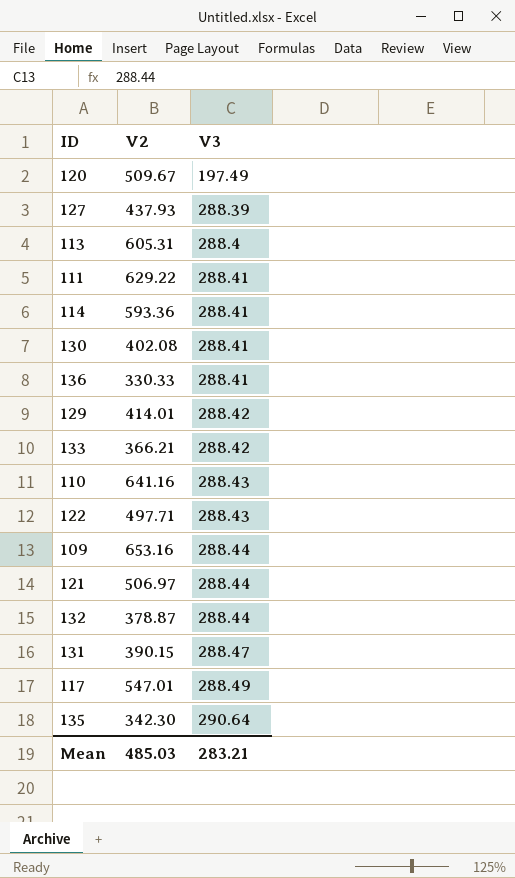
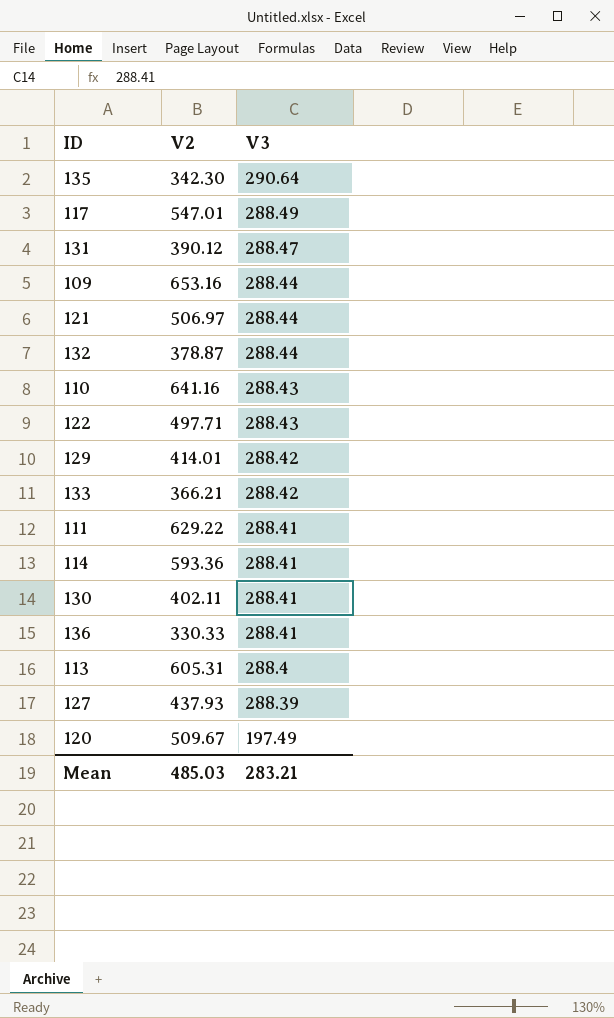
row order: V3 ascending -> V3 descending
131 | V2: 390.15 -> 390.12
130 | V2: 402.08 -> 402.11

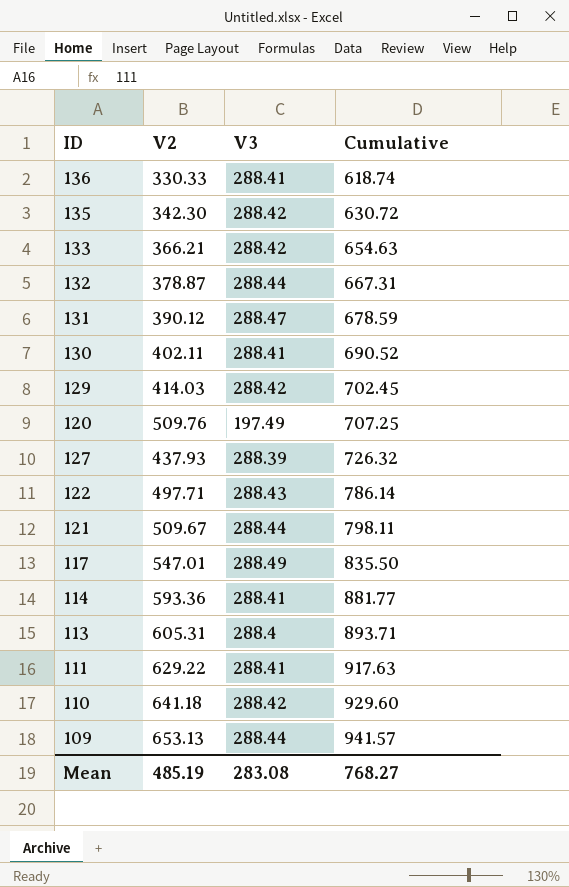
row order: V3 descending -> Cumulative ascending
column Cumulative | formula: none -> [V2] + [V3]
135 | V3: 290.64 -> 288.42
129 | V2: 414.01 -> 414.03
120 | V2: 509.67 -> 509.76
121 | V2: 506.97 -> 509.67
110 | V2: 641.16 -> 641.18
110 | V3: 288.43 -> 288.42
109 | V2: 653.16 -> 653.13
Mean | V2: 485.03 -> 485.19
Mean | V3: 283.21 -> 283.08

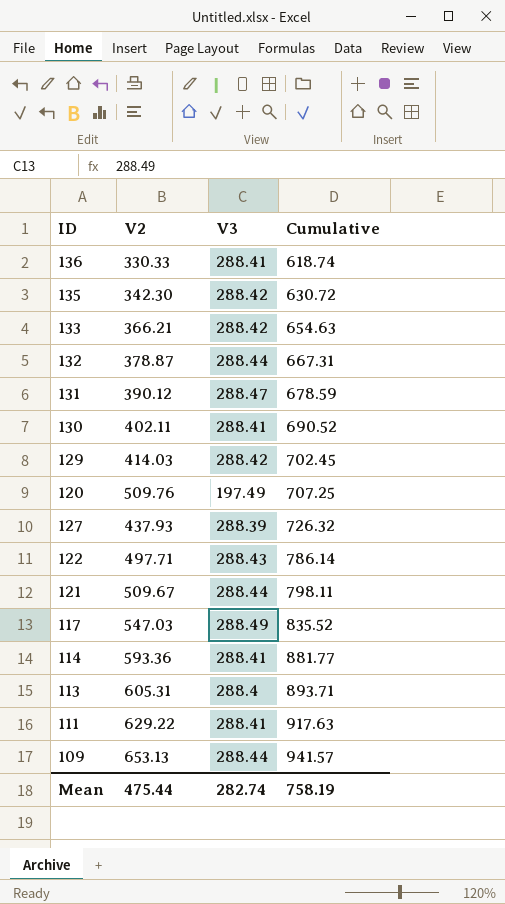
row 110: 641.18 | 288.42 | 929.60 -> none
117 | V2: 547.01 -> 547.03
117 | Cumulative: 835.50 -> 835.52
Mean | V2: 485.19 -> 475.44
Mean | V3: 283.08 -> 282.74
Mean | Cumulative: 768.27 -> 758.19

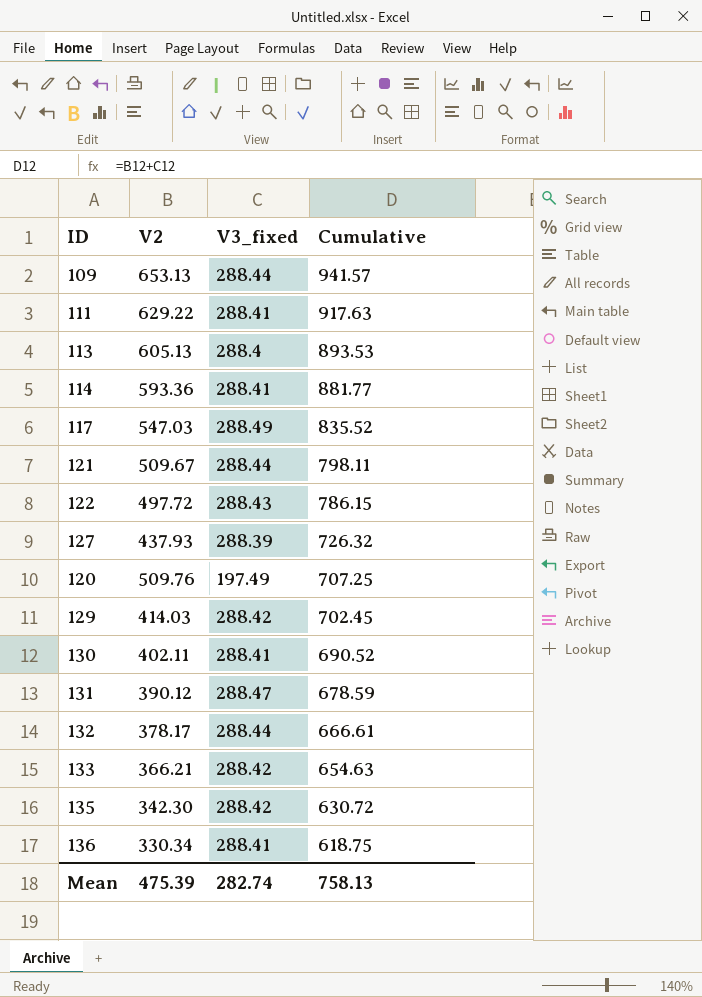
row order: Cumulative ascending -> Cumulative descending
column name: V3 -> V3_fixed
113 | V2: 605.31 -> 605.13
113 | Cumulative: 893.71 -> 893.53
122 | V2: 497.71 -> 497.72
122 | Cumulative: 786.14 -> 786.15
132 | V2: 378.87 -> 378.17
132 | Cumulative: 667.31 -> 666.61
136 | V2: 330.33 -> 330.34
136 | Cumulative: 618.74 -> 618.75
Mean | V2: 475.44 -> 475.39
Mean | Cumulative: 758.19 -> 758.13

